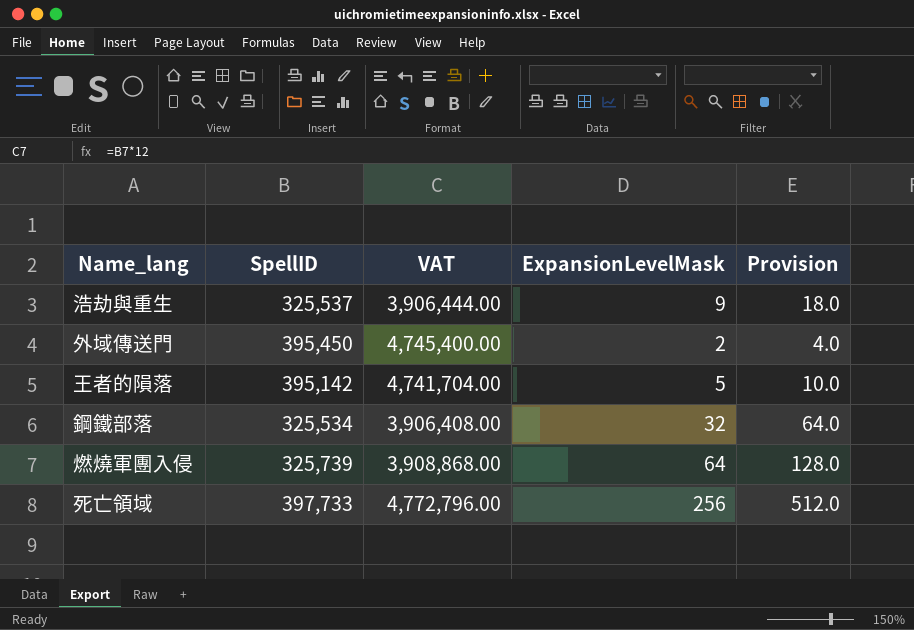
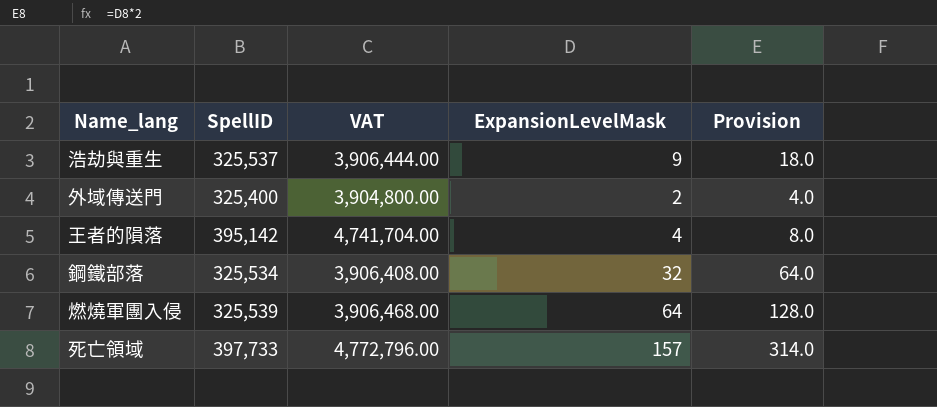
外域傳送門 | SpellID: 395,450 -> 325,400
外域傳送門 | VAT: 4,745,400.00 -> 3,904,800.00
王者的隕落 | ExpansionLevelMask: 5 -> 4
王者的隕落 | Provision: 10.0 -> 8.0
燃燒軍團入侵 | SpellID: 325,739 -> 325,539
燃燒軍團入侵 | VAT: 3,908,868.00 -> 3,906,468.00
死亡領域 | ExpansionLevelMask: 256 -> 157
死亡領域 | Provision: 512.0 -> 314.0

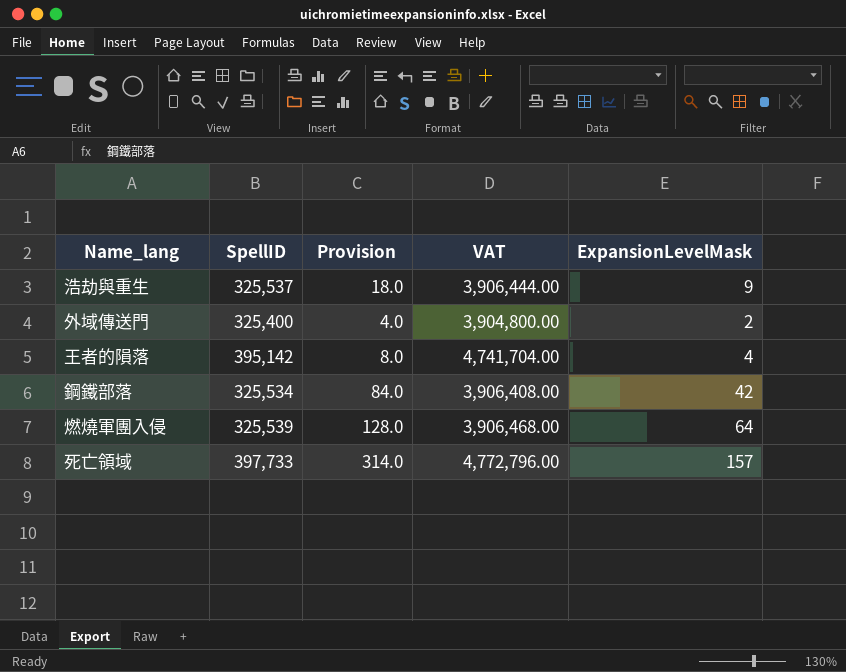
column Provision | position: 5 -> 3
鋼鐵部落 | Provision: 64.0 -> 84.0
鋼鐵部落 | ExpansionLevelMask: 32 -> 42

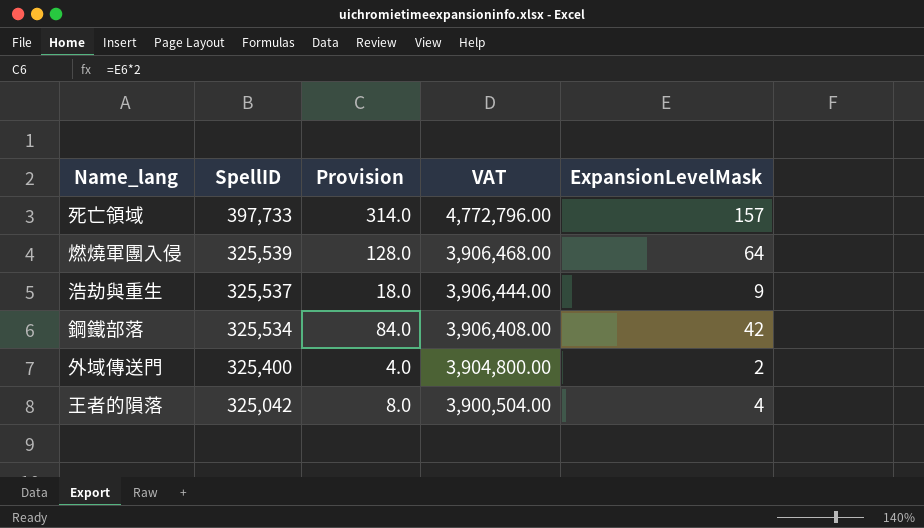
row order: none -> SpellID descending
王者的隕落 | SpellID: 395,142 -> 325,042
王者的隕落 | VAT: 4,741,704.00 -> 3,900,504.00

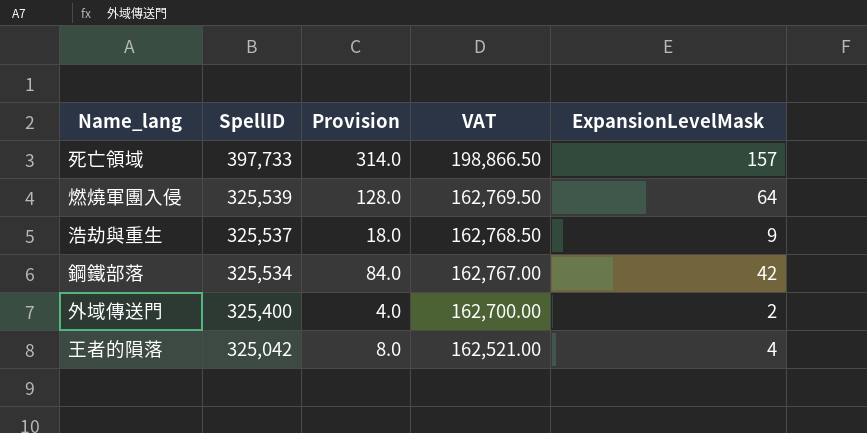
column VAT | formula: [SpellID] * 12 -> [SpellID] * 0.5

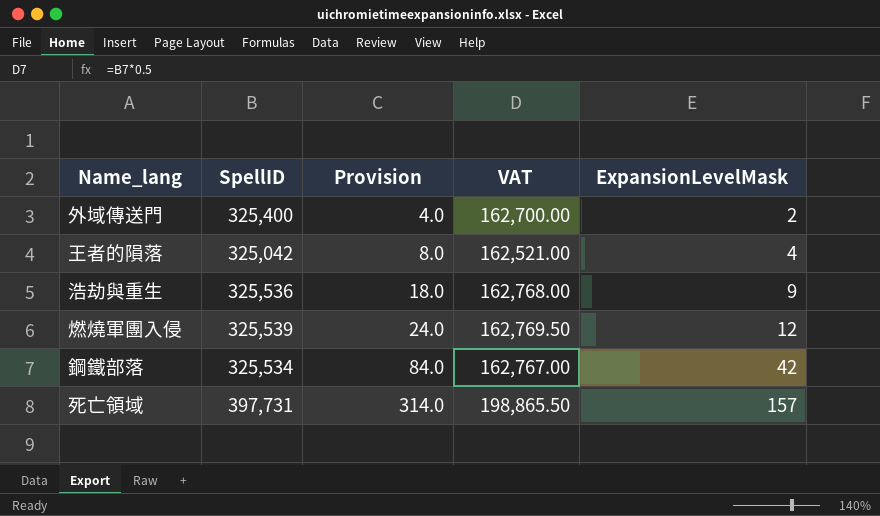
row order: SpellID descending -> Provision ascending
浩劫與重生 | SpellID: 325,537 -> 325,536
浩劫與重生 | VAT: 162,768.50 -> 162,768.00
燃燒軍團入侵 | Provision: 128.0 -> 24.0
燃燒軍團入侵 | ExpansionLevelMask: 64 -> 12
死亡領域 | SpellID: 397,733 -> 397,731
死亡領域 | VAT: 198,866.50 -> 198,865.50

